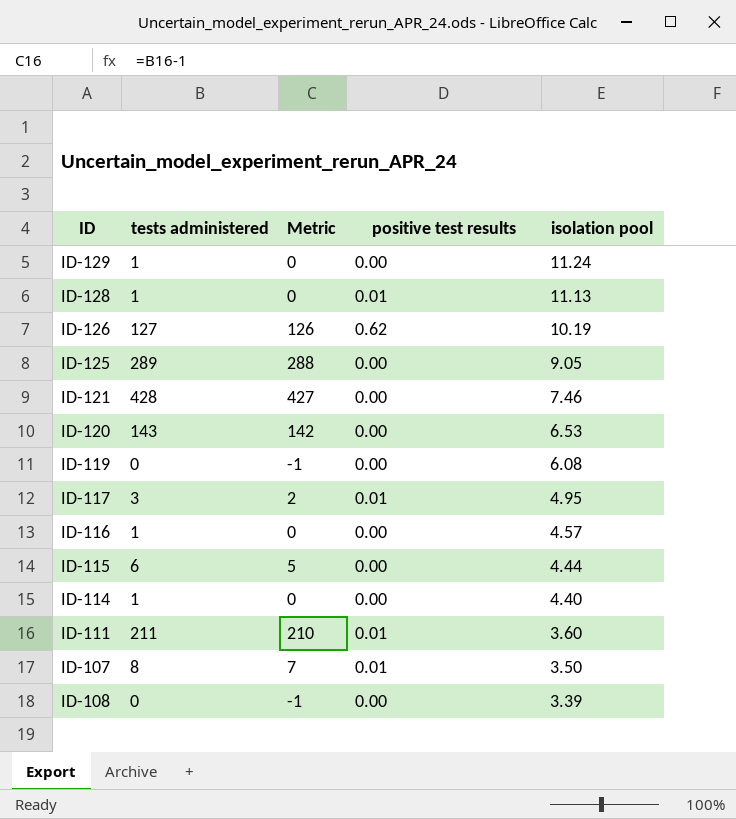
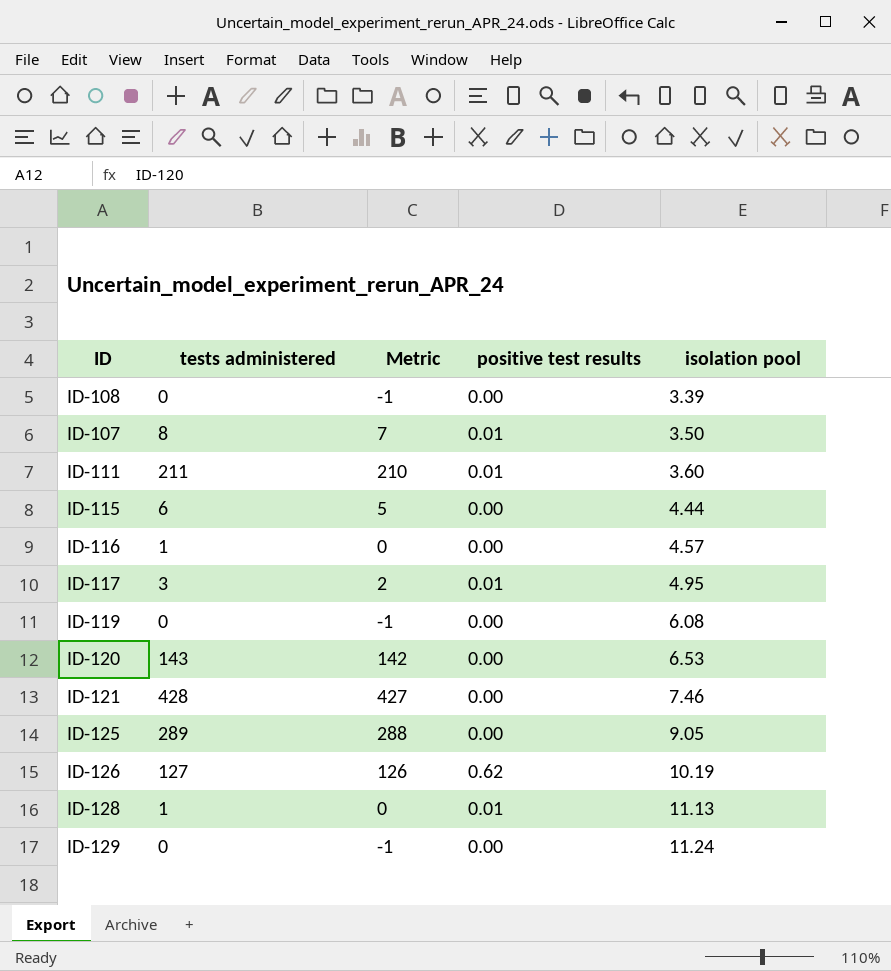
row order: isolation pool descending -> isolation pool ascending
row ID-114: 1 | 0 | 0.00 | 4.40 -> none
ID-129 | tests administered: 1 -> 0
ID-129 | Metric: 0 -> -1

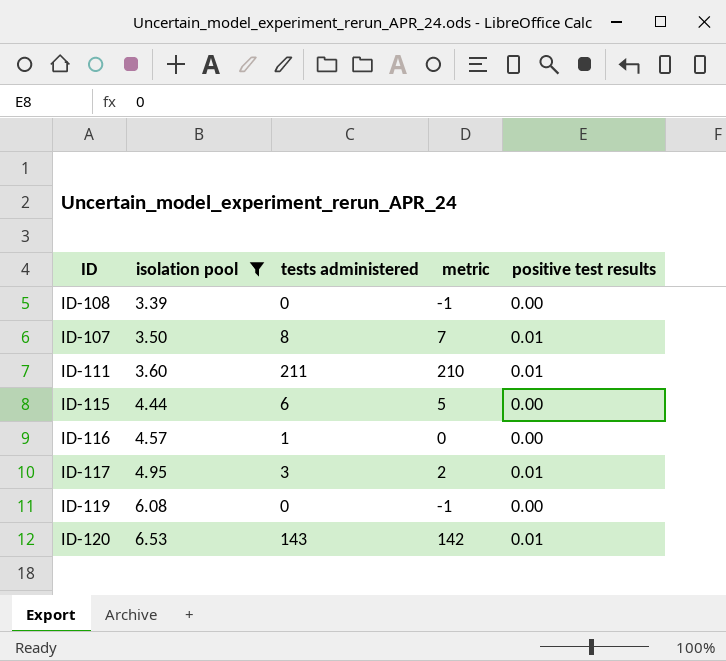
filter: none -> isolation pool <= 6.53
column isolation pool | position: 5 -> 2
column name: Metric -> metric
ID-120 | positive test results: 0.00 -> 0.01

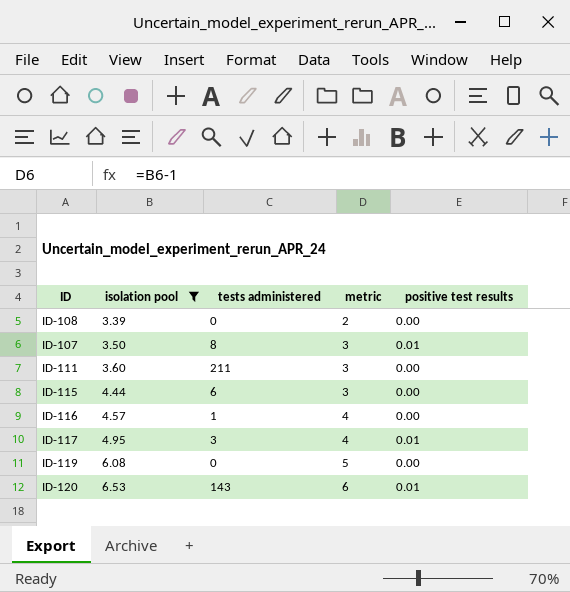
column metric | formula: [tests administered] - 1 -> [isolation pool] - 1
ID-111 | positive test results: 0.01 -> 0.00

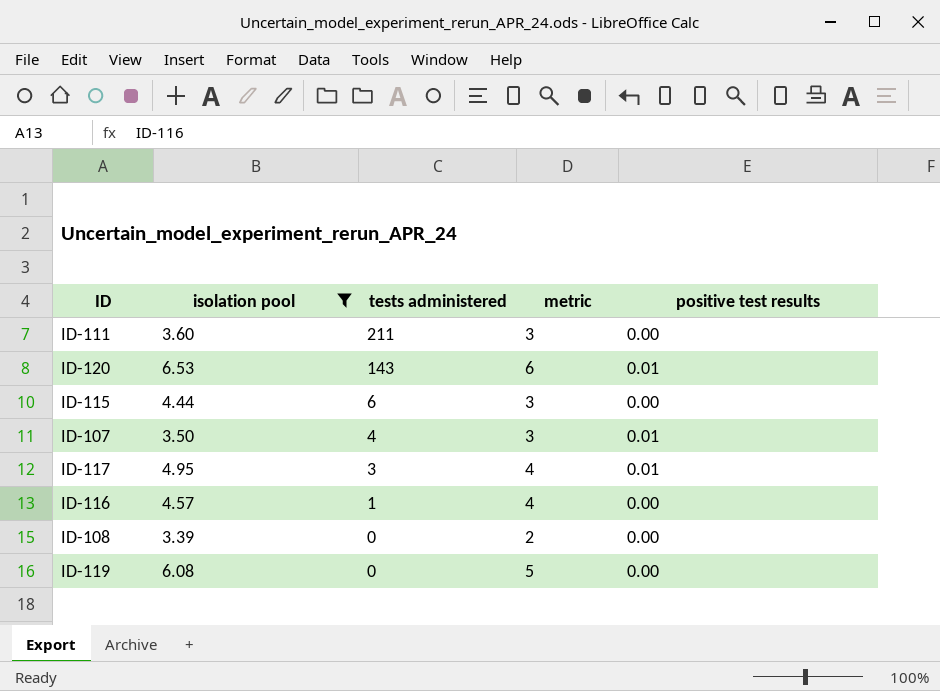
row order: isolation pool ascending -> tests administered descending
ID-107 | tests administered: 8 -> 4

